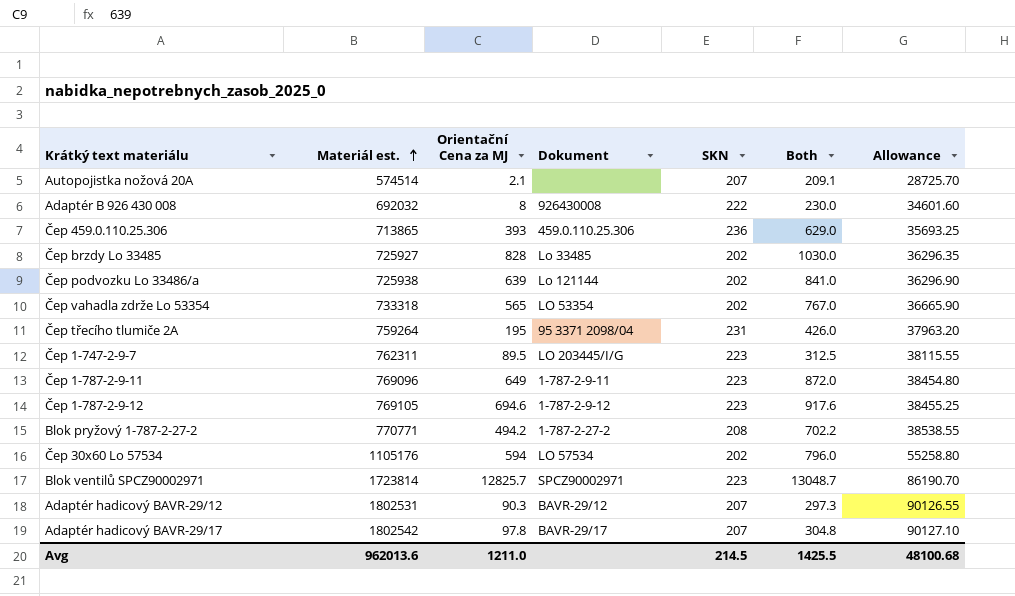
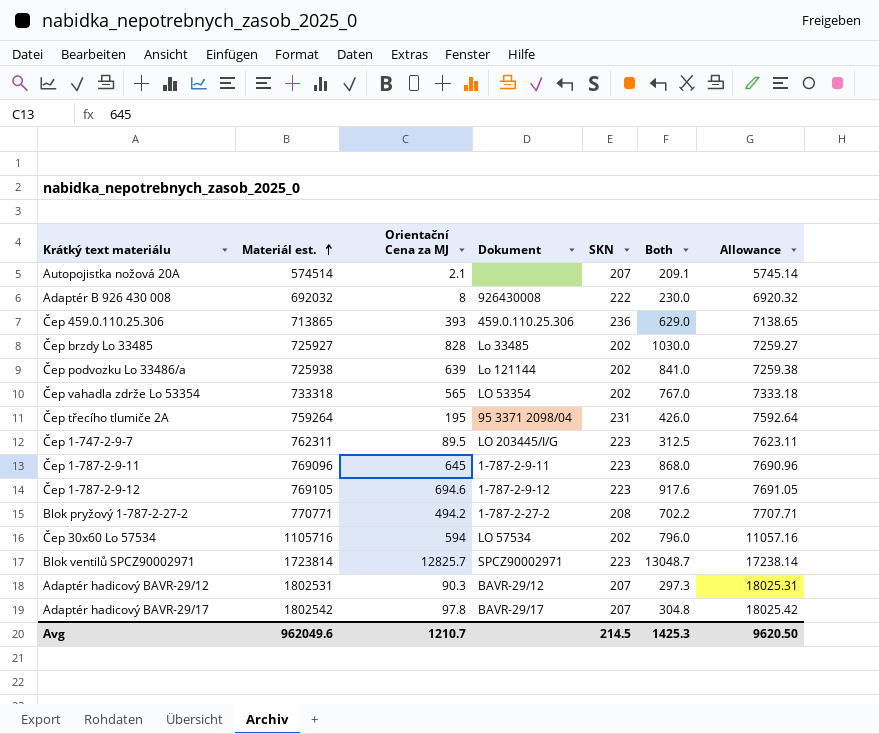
column Allowance | formula: [Materiál est.] * 0.05 -> [Materiál est.] * 0.01
Čep 1-787-2-9-11 | Orientační Cena za MJ: 649 -> 645
Čep 1-787-2-9-11 | Both: 872.0 -> 868.0
Čep 30x60 Lo 57534 | Materiál est.: 1105176 -> 1105716
Avg | Materiál est.: 962013.6 -> 962049.6
Avg | Orientační Cena za MJ: 1211.0 -> 1210.7
Avg | Both: 1425.5 -> 1425.3
Avg | Allowance: 48100.68 -> 9620.50

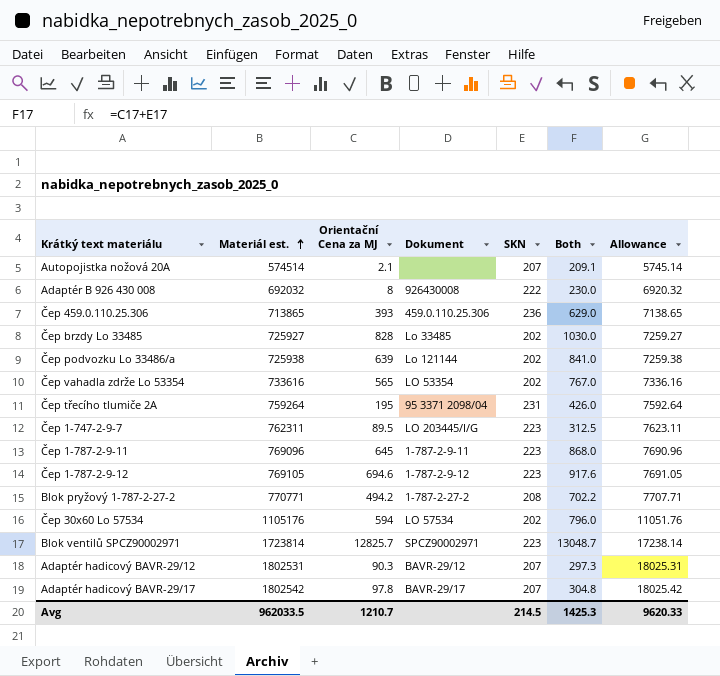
Čep vahadla zdrže Lo 53354 | Materiál est.: 733318 -> 733616
Čep vahadla zdrže Lo 53354 | Allowance: 7333.18 -> 7336.16
Čep 30x60 Lo 57534 | Materiál est.: 1105716 -> 1105176
Čep 30x60 Lo 57534 | Allowance: 11057.16 -> 11051.76
Avg | Materiál est.: 962049.6 -> 962033.5
Avg | Allowance: 9620.50 -> 9620.33

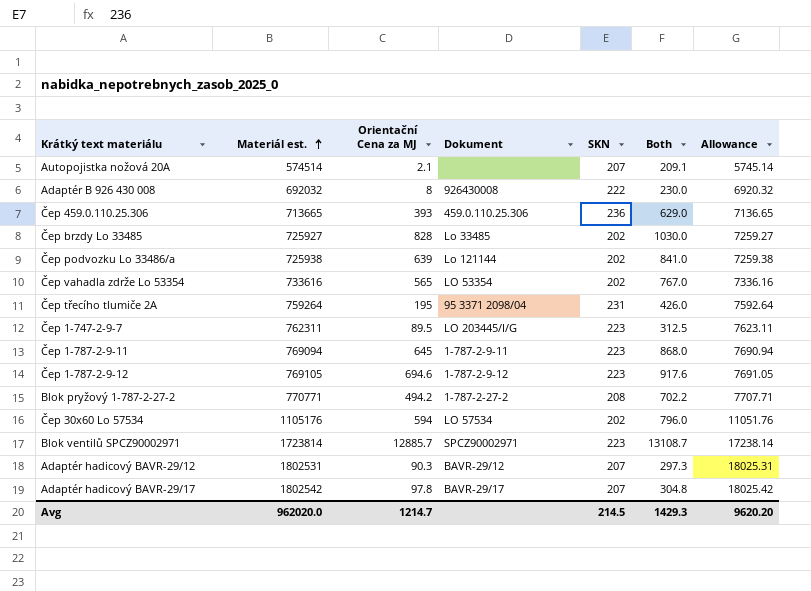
Čep 459.0.110.25.306 | Materiál est.: 713865 -> 713665
Čep 459.0.110.25.306 | Allowance: 7138.65 -> 7136.65
Čep 1-787-2-9-11 | Materiál est.: 769096 -> 769094
Čep 1-787-2-9-11 | Allowance: 7690.96 -> 7690.94
Blok ventilů SPCZ90002971 | Orientační Cena za MJ: 12825.7 -> 12885.7
Blok ventilů SPCZ90002971 | Both: 13048.7 -> 13108.7
Avg | Materiál est.: 962033.5 -> 962020.0
Avg | Orientační Cena za MJ: 1210.7 -> 1214.7
Avg | Both: 1425.3 -> 1429.3
Avg | Allowance: 9620.33 -> 9620.20

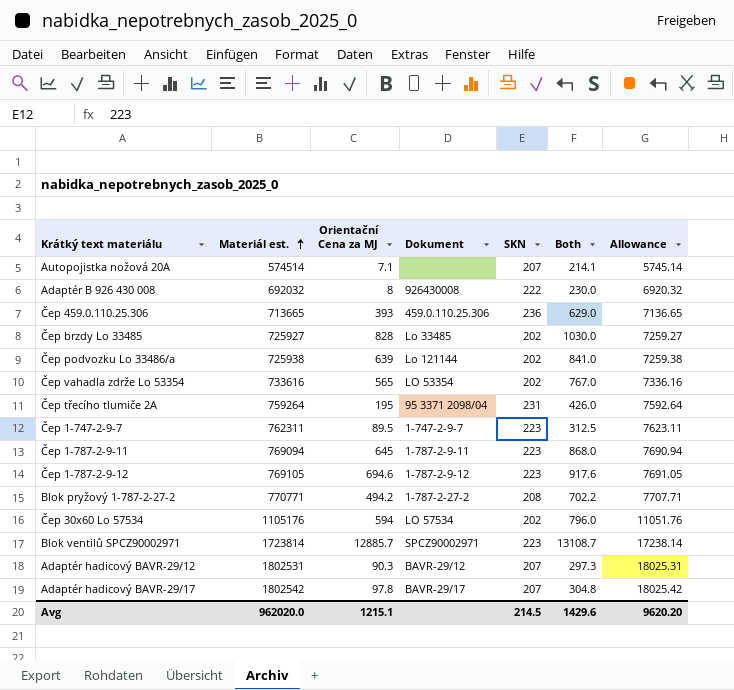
Autopojistka nožová 20A | Orientační Cena za MJ: 2.1 -> 7.1
Autopojistka nožová 20A | Both: 209.1 -> 214.1
Čep 1-747-2-9-7 | Dokument: LO 203445/I/G -> 1-747-2-9-7
Avg | Orientační Cena za MJ: 1214.7 -> 1215.1
Avg | Both: 1429.3 -> 1429.6

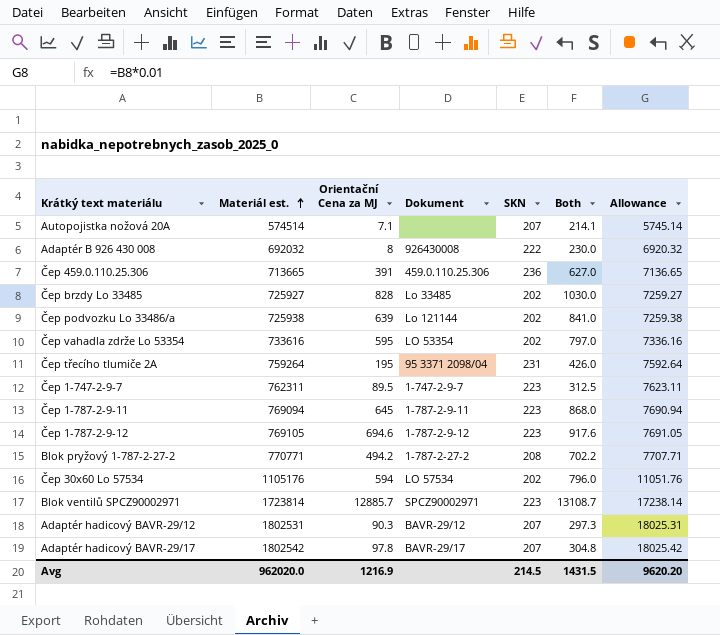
Čep 459.0.110.25.306 | Orientační Cena za MJ: 393 -> 391
Čep 459.0.110.25.306 | Both: 629.0 -> 627.0
Čep vahadla zdrže Lo 53354 | Orientační Cena za MJ: 565 -> 595
Čep vahadla zdrže Lo 53354 | Both: 767.0 -> 797.0
Avg | Orientační Cena za MJ: 1215.1 -> 1216.9
Avg | Both: 1429.6 -> 1431.5

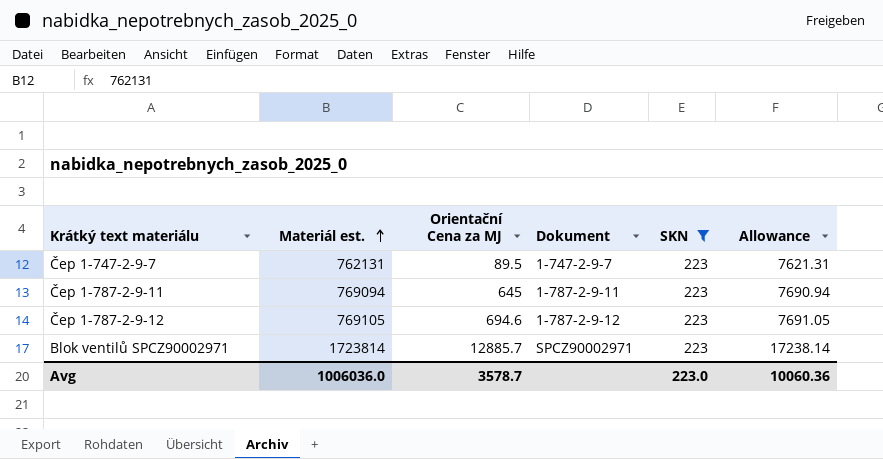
filter: none -> SKN = 223
column Both | formula: [Orientační Cena za MJ] + [SKN] -> none
Čep 1-747-2-9-7 | Materiál est.: 762311 -> 762131
Čep 1-747-2-9-7 | Allowance: 7623.11 -> 7621.31
Avg | Materiál est.: 962020.0 -> 1006036.0
Avg | Orientační Cena za MJ: 1216.9 -> 3578.7
Avg | SKN: 214.5 -> 223.0
Avg | Allowance: 9620.20 -> 10060.36

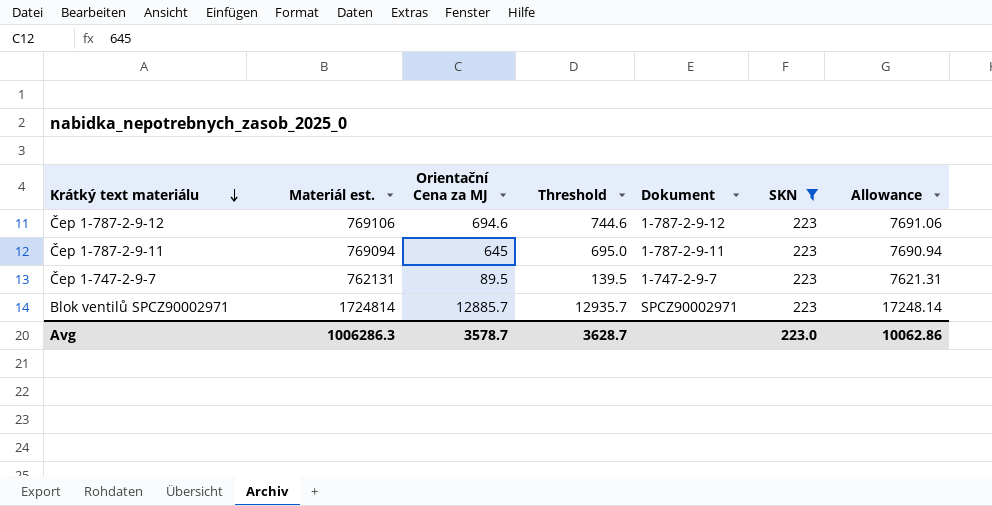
row order: Materiál est. ascending -> Krátký text materiálu descending
column Threshold | formula: none -> [Orientační Cena za MJ] + 50
Čep 1-787-2-9-12 | Materiál est.: 769105 -> 769106
Čep 1-787-2-9-12 | Allowance: 7691.05 -> 7691.06
Blok ventilů SPCZ90002971 | Materiál est.: 1723814 -> 1724814
Blok ventilů SPCZ90002971 | Allowance: 17238.14 -> 17248.14
Avg | Materiál est.: 1006036.0 -> 1006286.3
Avg | Allowance: 10060.36 -> 10062.86

